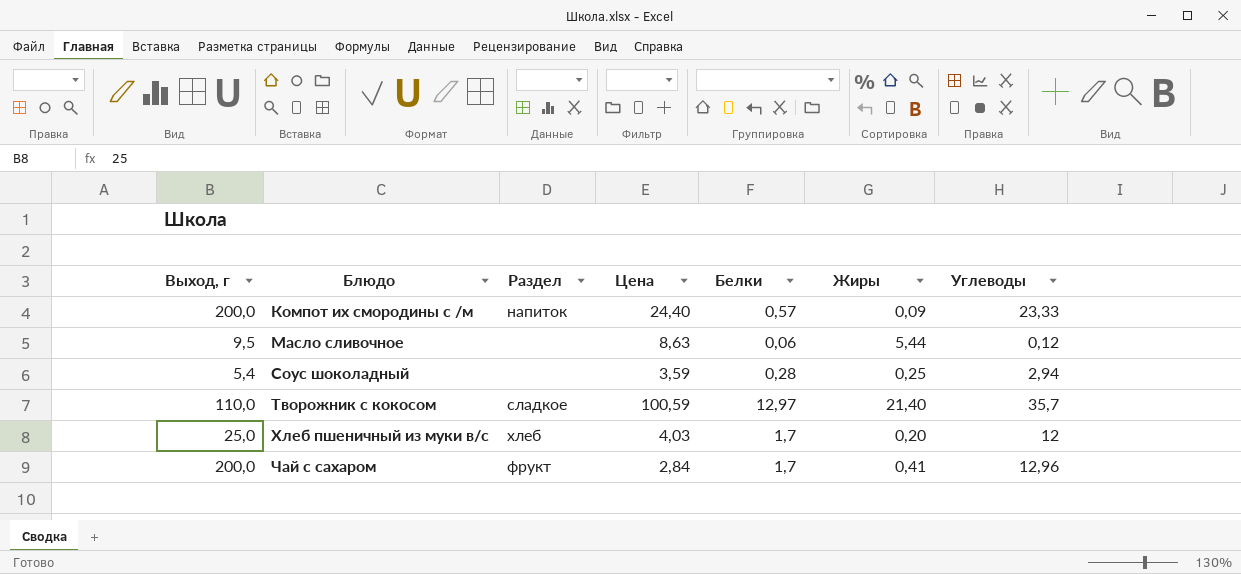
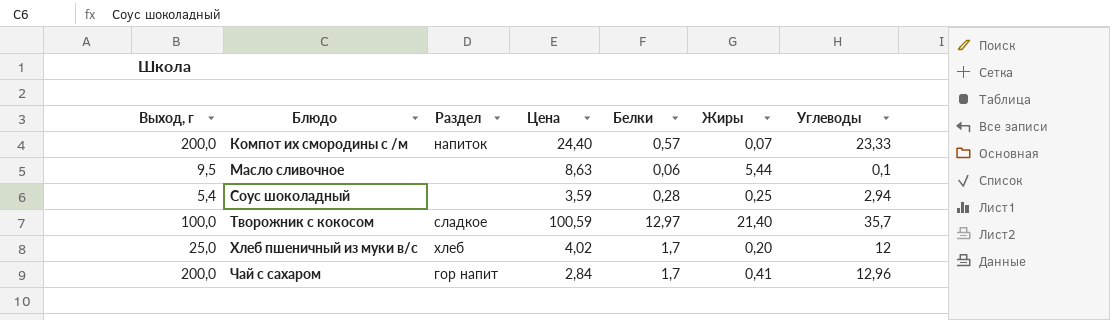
Компот их смородины с /м | Жиры: 0,09 -> 0,07
Масло сливочное | Углеводы: 0,12 -> 0,1
Творожник с кокосом | Выход, г: 110,0 -> 100,0
Хлеб пшеничный из муки в/с | Цена: 4,03 -> 4,02
Чай с сахаром | Раздел: фрукт -> гор напит

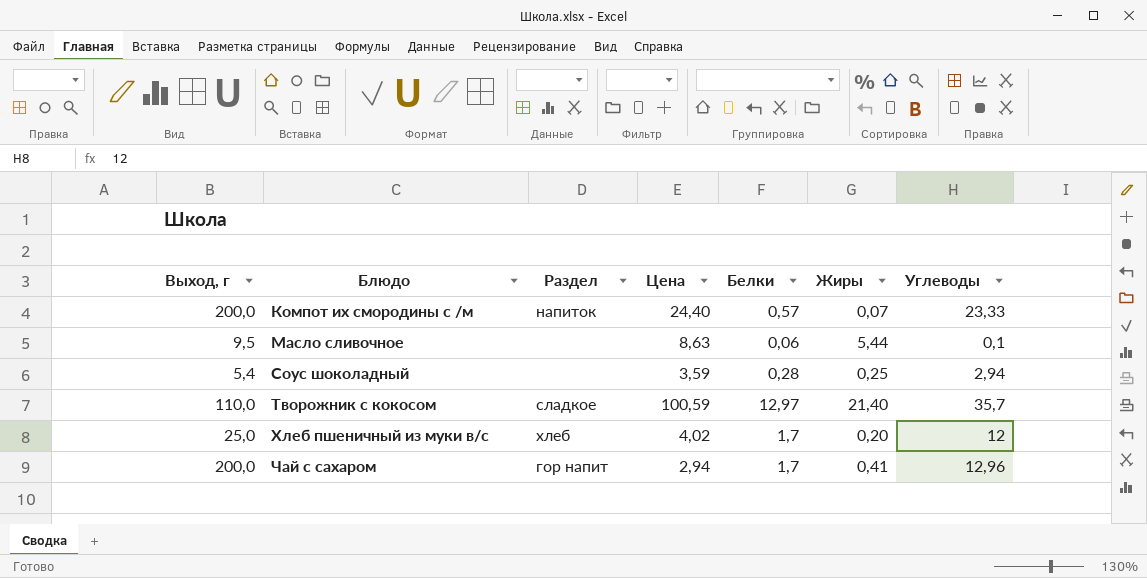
Творожник с кокосом | Выход, г: 100,0 -> 110,0
Чай с сахаром | Цена: 2,84 -> 2,94

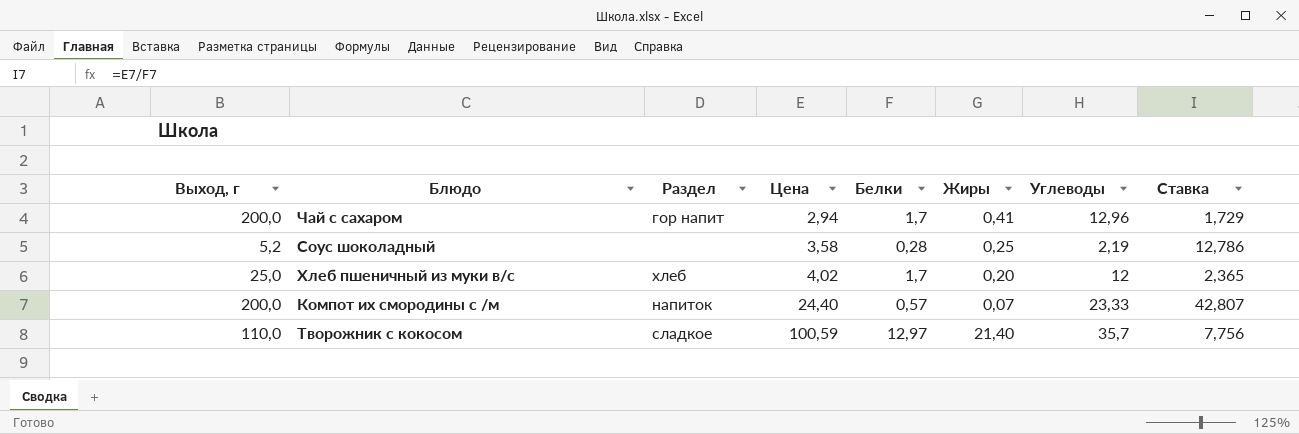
row order: Блюдо ascending -> Цена ascending
column Ставка | formula: none -> [Цена] / [Белки]
row Масло сливочное: 9,5 | none | 8,63 | 0,06 | 5,44 | 0,1 -> none
Соус шоколадный | Выход, г: 5,4 -> 5,2
Соус шоколадный | Цена: 3,59 -> 3,58
Соус шоколадный | Углеводы: 2,94 -> 2,19

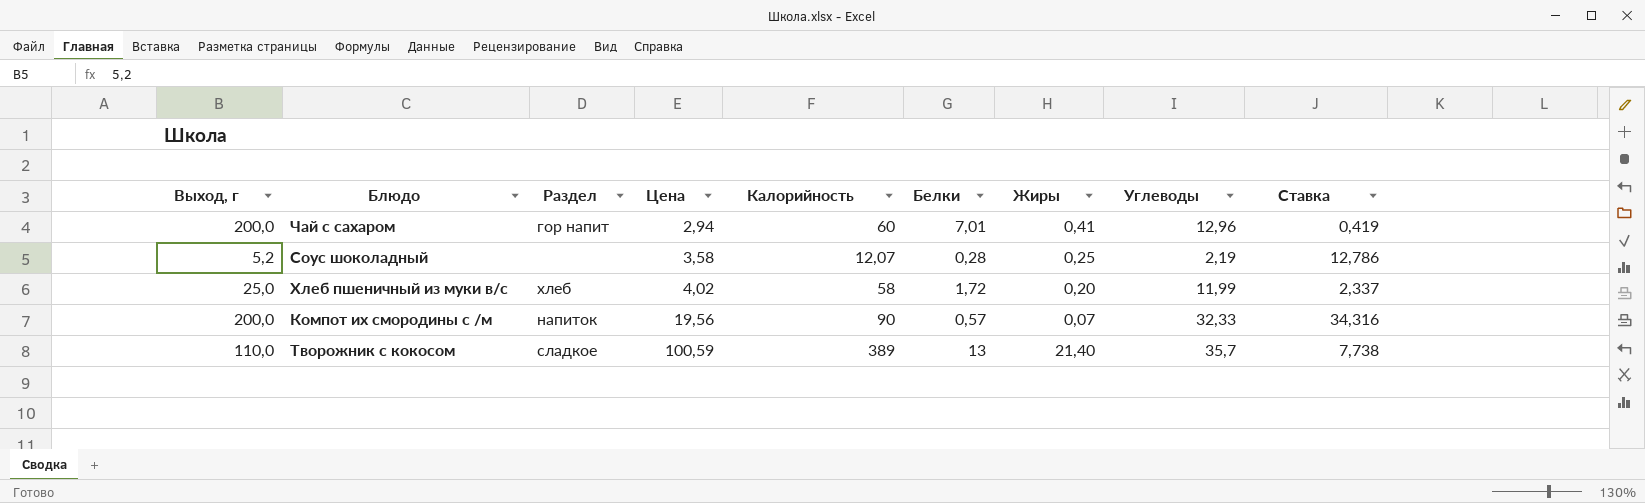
column Калорийность | position: none -> 5
Чай с сахаром | Белки: 1,7 -> 7,01
Чай с сахаром | Ставка: 1,729 -> 0,419
Хлеб пшеничный из муки в/с | Белки: 1,7 -> 1,72
Хлеб пшеничный из муки в/с | Углеводы: 12 -> 11,99
Хлеб пшеничный из муки в/с | Ставка: 2,365 -> 2,337
Компот их смородины с /м | Цена: 24,40 -> 19,56
Компот их смородины с /м | Углеводы: 23,33 -> 32,33
Компот их смородины с /м | Ставка: 42,807 -> 34,316
Творожник с кокосом | Белки: 12,97 -> 13
Творожник с кокосом | Ставка: 7,756 -> 7,738

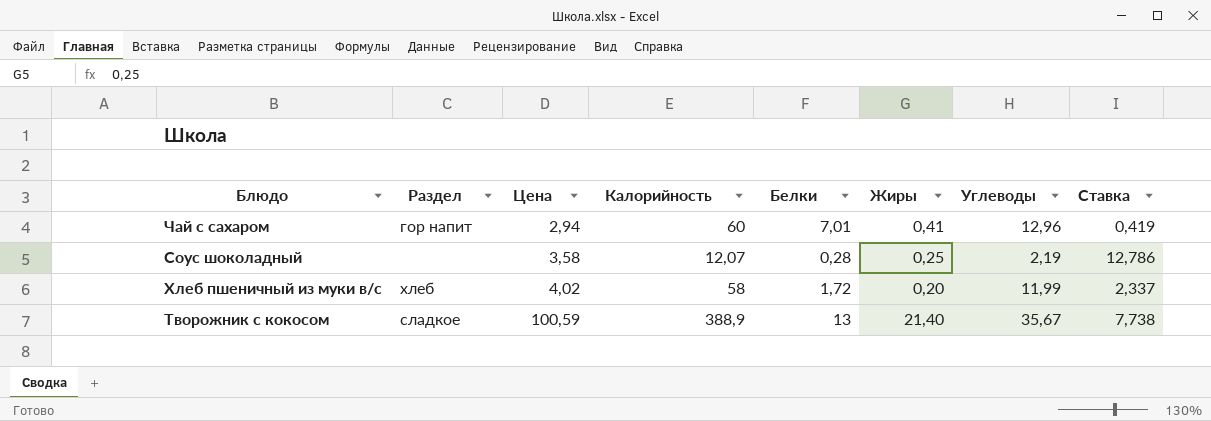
column Выход, г | position: 1 -> none
row Компот их смородины с /м: 200,0 | напиток | 19,56 | 90 | 0,57 | 0,07 | 32,33 | 34,316 -> none
Творожник с кокосом | Калорийность: 389 -> 388,9
Творожник с кокосом | Углеводы: 35,7 -> 35,67

